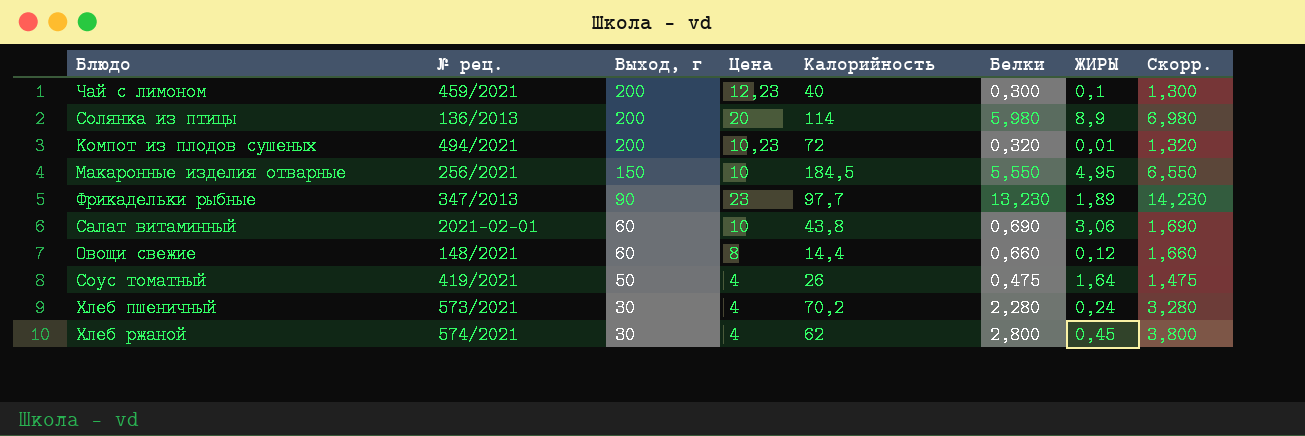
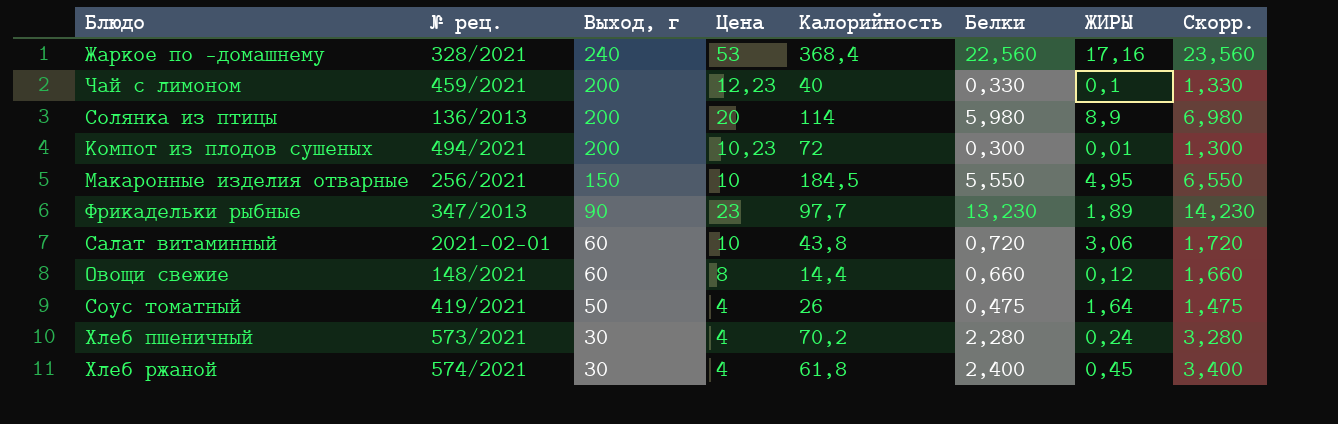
row Жаркое по -домашнему: none -> 328/2021 | 240 | 53 | 368,4 | 22,560 | 17,16 | 23,560
Чай с лимоном | Белки: 0,300 -> 0,330
Чай с лимоном | Скорр.: 1,300 -> 1,330
Компот из плодов сушеных | Белки: 0,320 -> 0,300
Компот из плодов сушеных | Скорр.: 1,320 -> 1,300
Салат витаминный | Белки: 0,690 -> 0,720
Салат витаминный | Скорр.: 1,690 -> 1,720
Хлеб ржаной | Калорийность: 62 -> 61,8
Хлеб ржаной | Белки: 2,800 -> 2,400
Хлеб ржаной | Скорр.: 3,800 -> 3,400

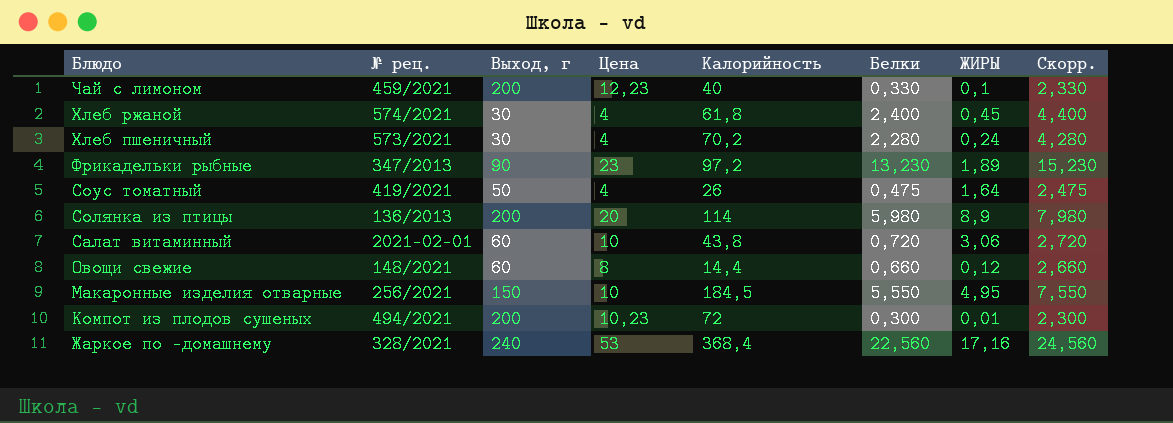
row order: Выход, г descending -> Блюдо descending
column Скорр. | formula: [Белки] + 1 -> [Белки] + 2
Фрикадельки рыбные | Калорийность: 97,7 -> 97,2

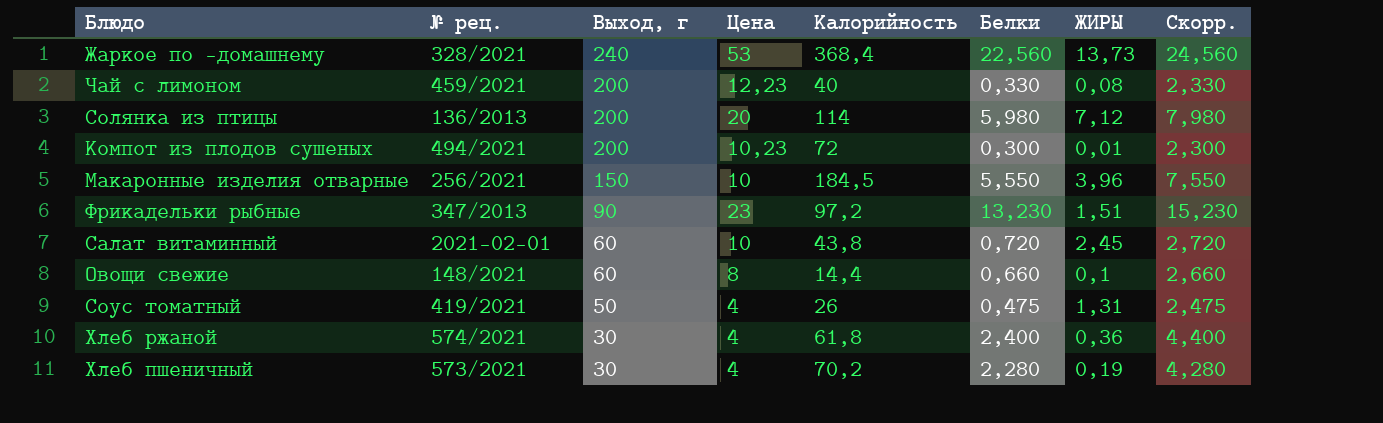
row order: Блюдо descending -> Выход, г descending
Жаркое по -домашнему | ЖИРЫ: 17,16 -> 13,73
Чай с лимоном | ЖИРЫ: 0,1 -> 0,08
Солянка из птицы | ЖИРЫ: 8,9 -> 7,12
Макаронные изделия отварные | ЖИРЫ: 4,95 -> 3,96
Фрикадельки рыбные | ЖИРЫ: 1,89 -> 1,51
Салат витаминный | ЖИРЫ: 3,06 -> 2,45
Овощи свежие | ЖИРЫ: 0,12 -> 0,1
Соус томатный | ЖИРЫ: 1,64 -> 1,31
Хлеб ржаной | ЖИРЫ: 0,45 -> 0,36
Хлеб пшеничный | ЖИРЫ: 0,24 -> 0,19

